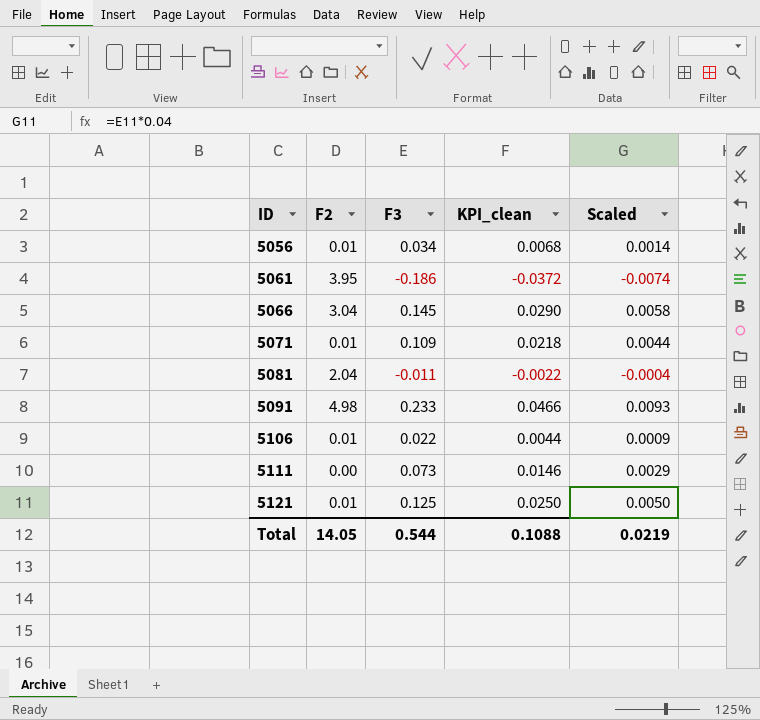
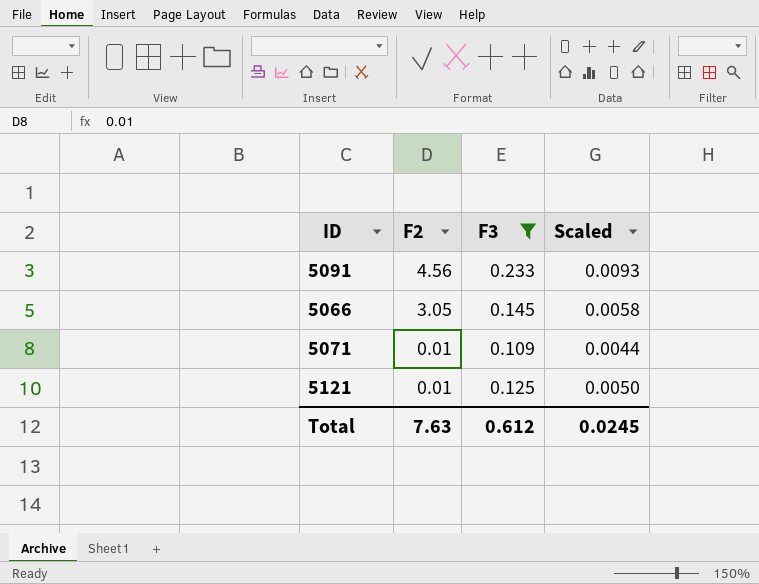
filter: none -> F3 >= 0.109
row order: ID ascending -> F2 descending
column KPI_clean | formula: [F3] * 0.2 -> none
5091 | F2: 4.98 -> 4.56
5066 | F2: 3.04 -> 3.05
Total | F2: 14.05 -> 7.63
Total | F3: 0.544 -> 0.612
Total | Scaled: 0.0219 -> 0.0245

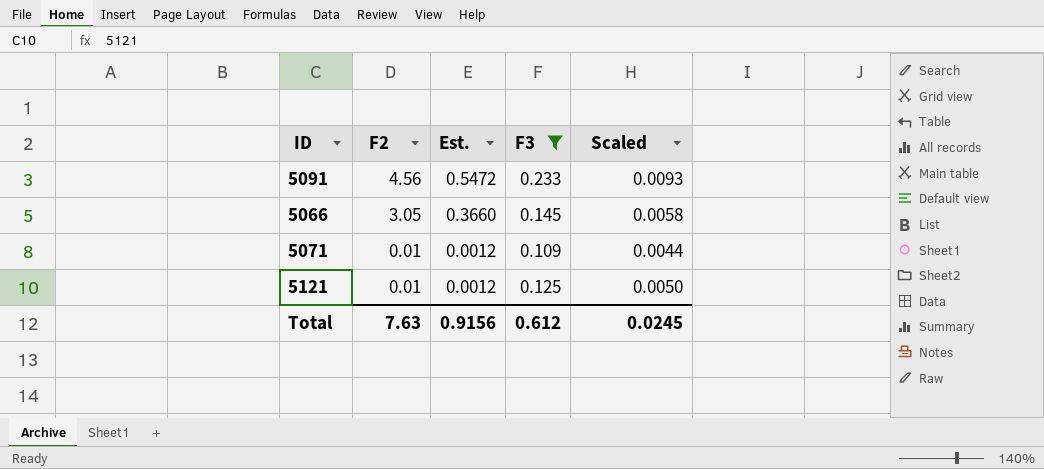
column Est. | formula: none -> [F2] * 0.12

